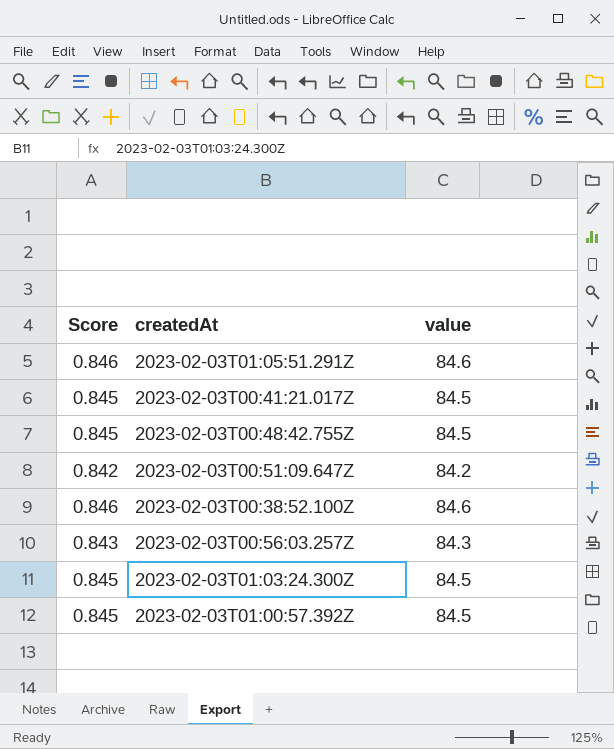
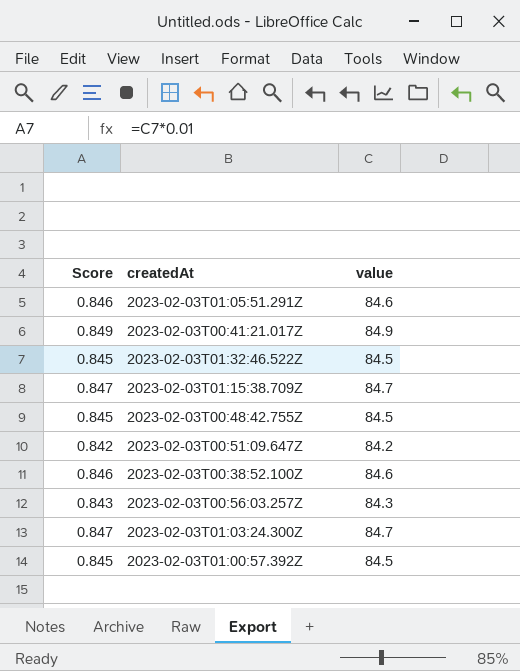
2023-02-03T00:41:21.017Z | Score: 0.845 -> 0.849
2023-02-03T00:41:21.017Z | value: 84.5 -> 84.9
row 2023-02-03T01:32:46.522Z: none -> 0.845 | 84.5
row 2023-02-03T01:15:38.709Z: none -> 0.847 | 84.7
2023-02-03T01:03:24.300Z | Score: 0.845 -> 0.847
2023-02-03T01:03:24.300Z | value: 84.5 -> 84.7

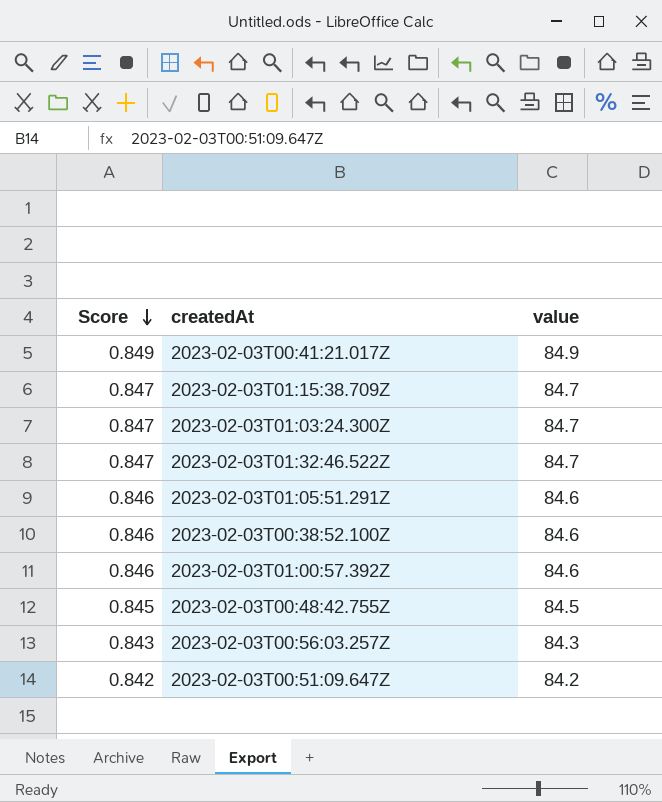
row order: none -> Score descending
2023-02-03T01:32:46.522Z | Score: 0.845 -> 0.847
2023-02-03T01:32:46.522Z | value: 84.5 -> 84.7
2023-02-03T01:00:57.392Z | Score: 0.845 -> 0.846
2023-02-03T01:00:57.392Z | value: 84.5 -> 84.6

